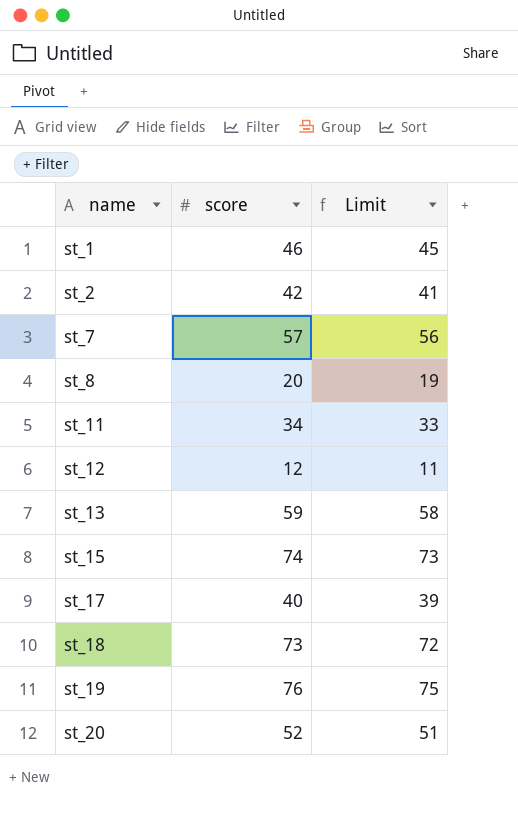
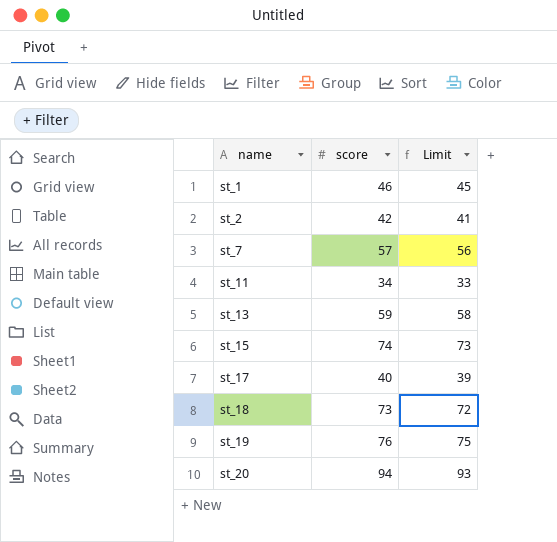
row st_8: 20 | 19 -> none
row st_12: 12 | 11 -> none
st_20 | score: 52 -> 94
st_20 | Limit: 51 -> 93

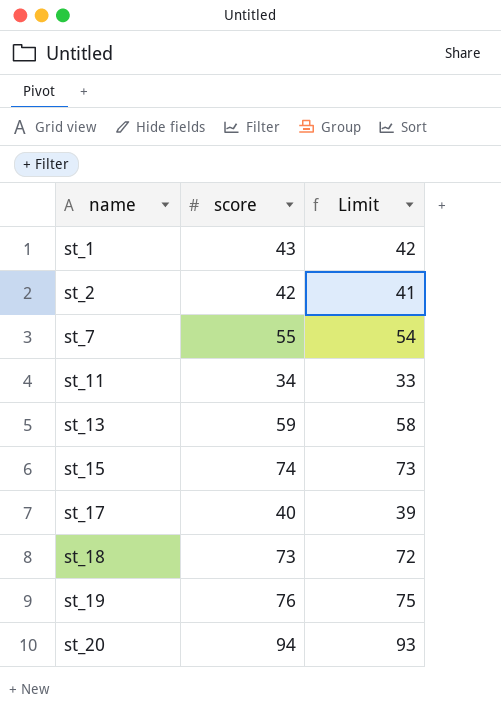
st_1 | score: 46 -> 43
st_1 | Limit: 45 -> 42
st_7 | score: 57 -> 55
st_7 | Limit: 56 -> 54

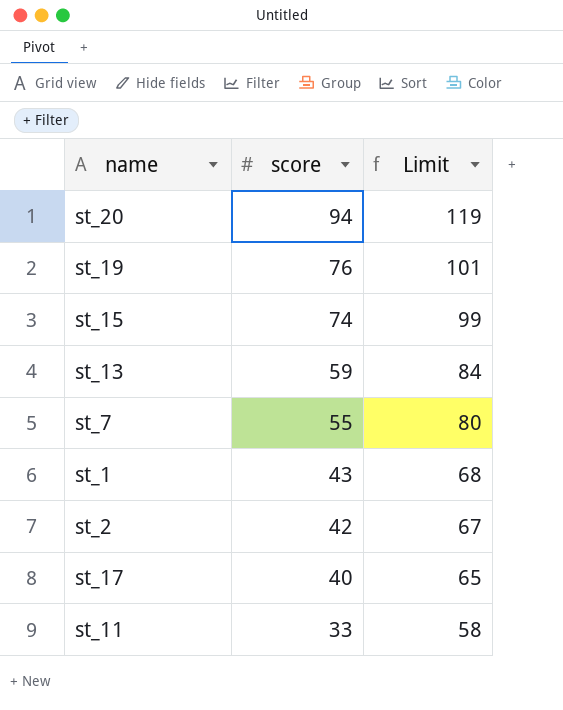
row order: name ascending -> score descending
column Limit | formula: [score] - 1 -> [score] + 25
row st_18: 73 | 72 -> none
st_11 | score: 34 -> 33

